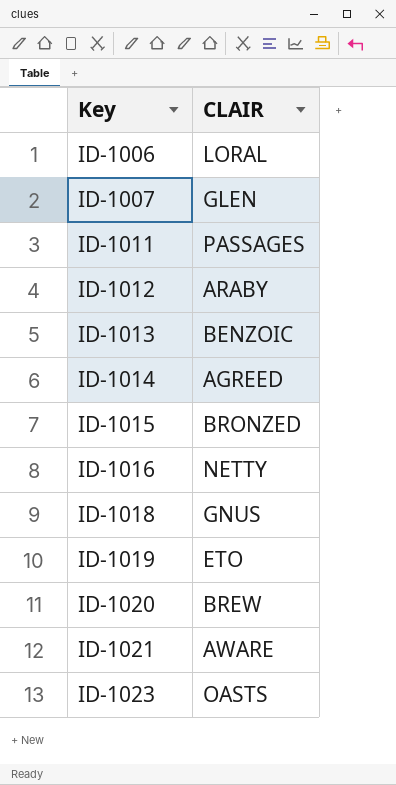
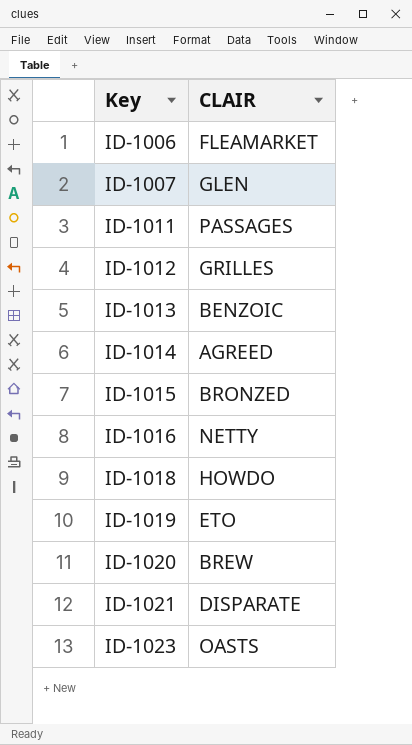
ID-1006 | CLAIR: LORAL -> FLEAMARKET
ID-1012 | CLAIR: ARABY -> GRILLES
ID-1018 | CLAIR: GNUS -> HOWDO
ID-1021 | CLAIR: AWARE -> DISPARATE

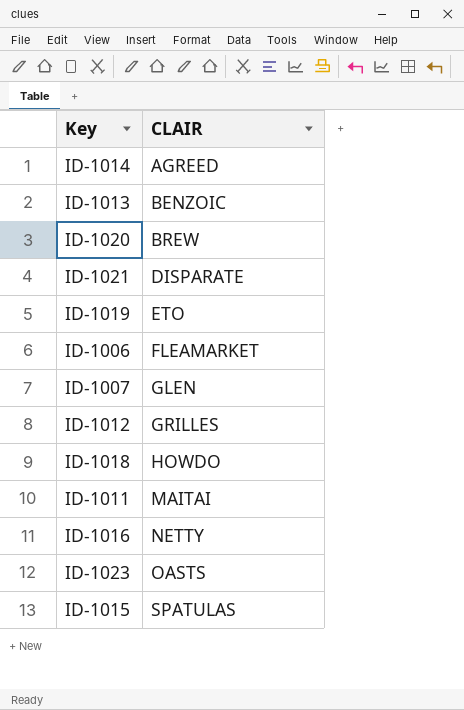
row order: Key ascending -> CLAIR ascending
ID-1011 | CLAIR: PASSAGES -> MAITAI
ID-1015 | CLAIR: BRONZED -> SPATULAS

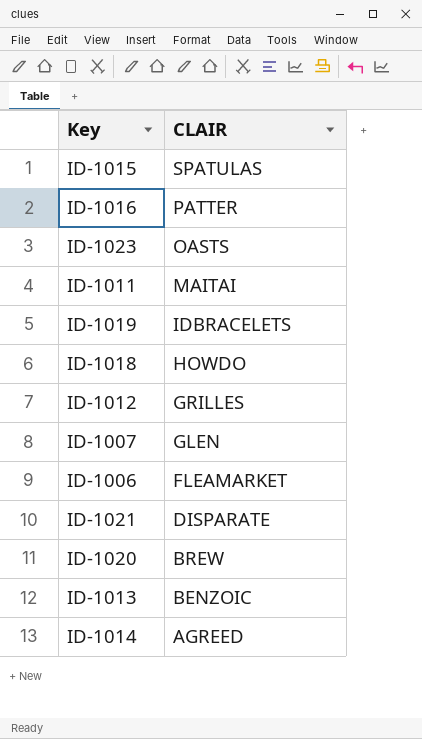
row order: CLAIR ascending -> CLAIR descending
ID-1016 | CLAIR: NETTY -> PATTER
ID-1019 | CLAIR: ETO -> IDBRACELETS

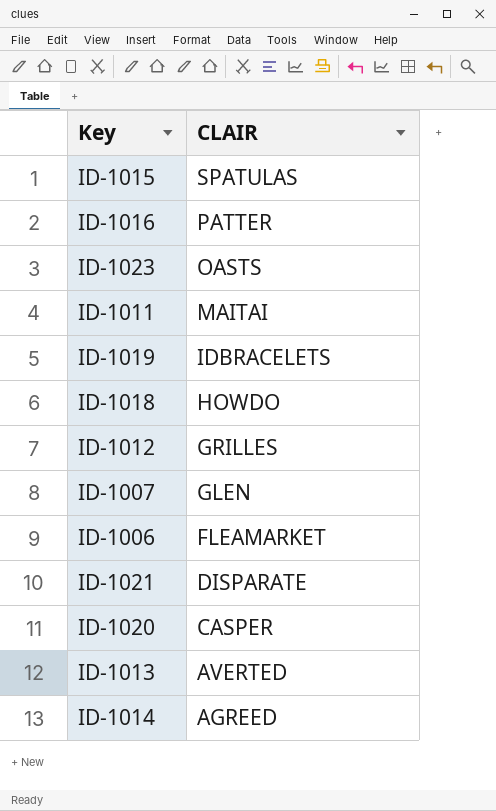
ID-1020 | CLAIR: BREW -> CASPER
ID-1013 | CLAIR: BENZOIC -> AVERTED

